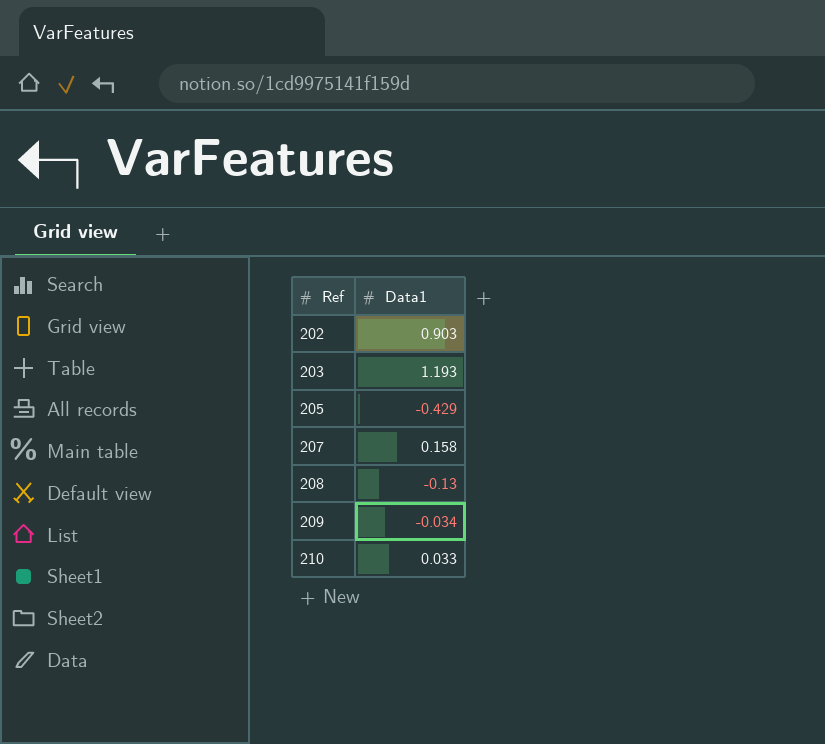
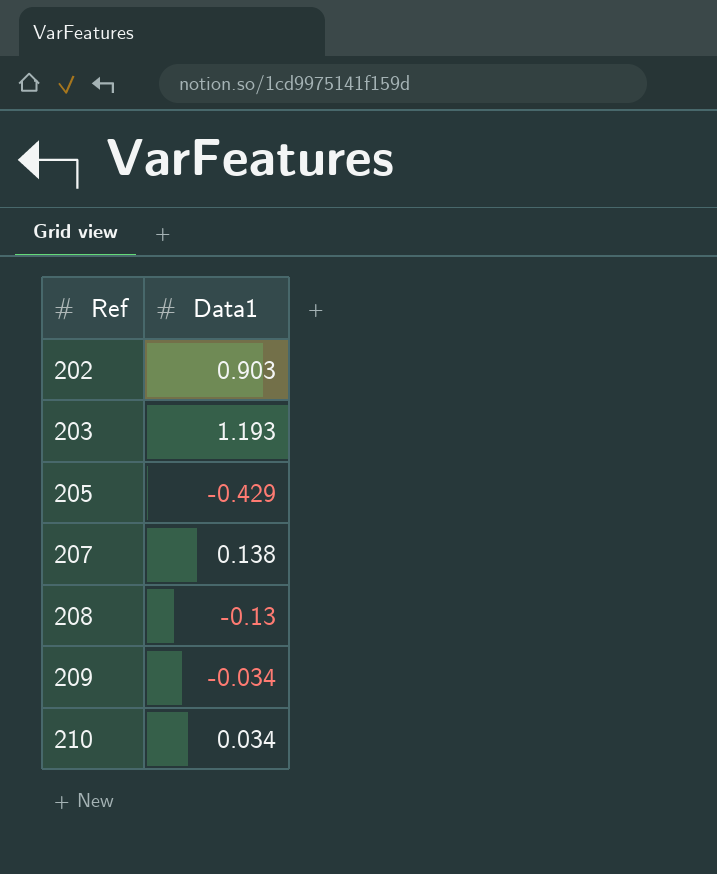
207 | Data1: 0.158 -> 0.138
210 | Data1: 0.033 -> 0.034

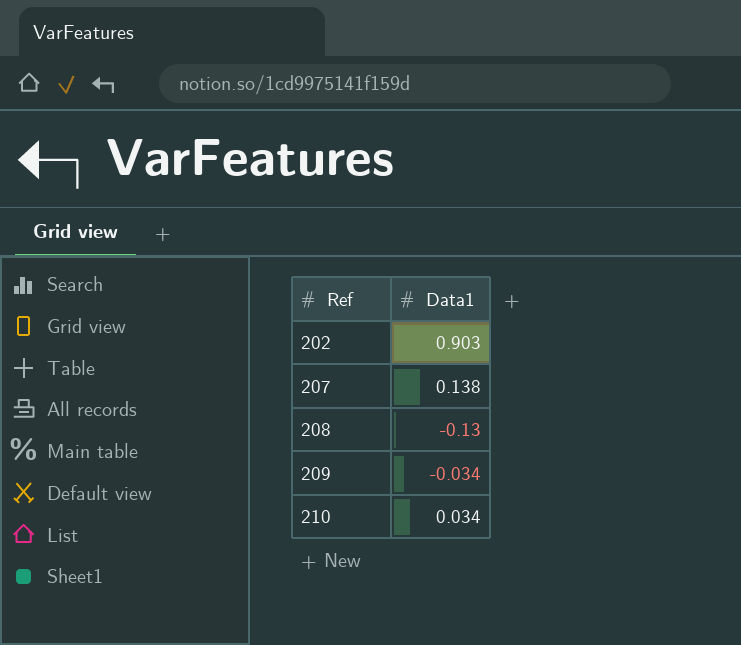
row 203: 1.193 -> none
row 205: -0.429 -> none

